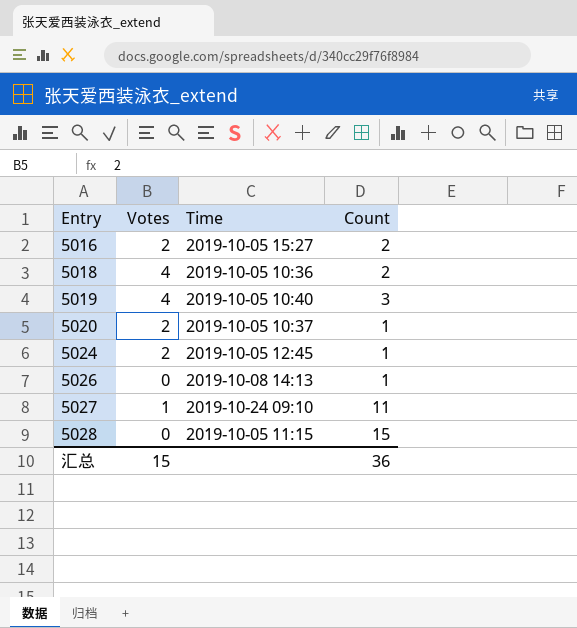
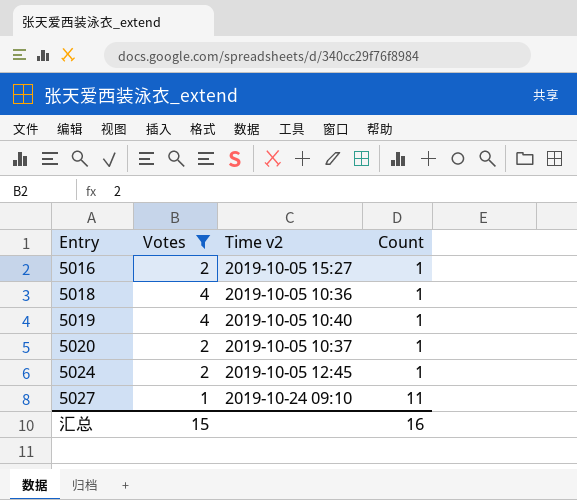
filter: none -> Votes != 0
column name: Time -> Time v2
5016 | Count: 2 -> 1
5018 | Count: 2 -> 1
5019 | Count: 3 -> 1
汇总 | Count: 36 -> 16

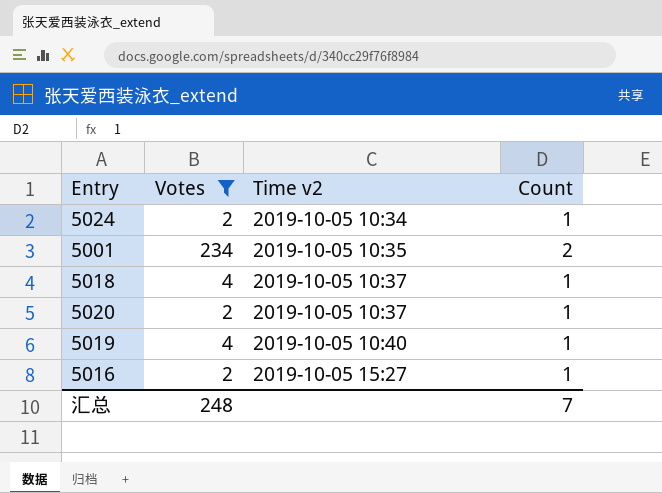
row order: Entry ascending -> Time v2 ascending
row 5027: 1 | 2019-10-24 09:10 | 11 -> none
5024 | Time v2: 2019-10-05 12:45 -> 2019-10-05 10:34
row 5001: none -> 234 | 2019-10-05 10:35 | 2
5018 | Time v2: 2019-10-05 10:36 -> 2019-10-05 10:37
汇总 | Votes: 15 -> 248
汇总 | Count: 16 -> 7

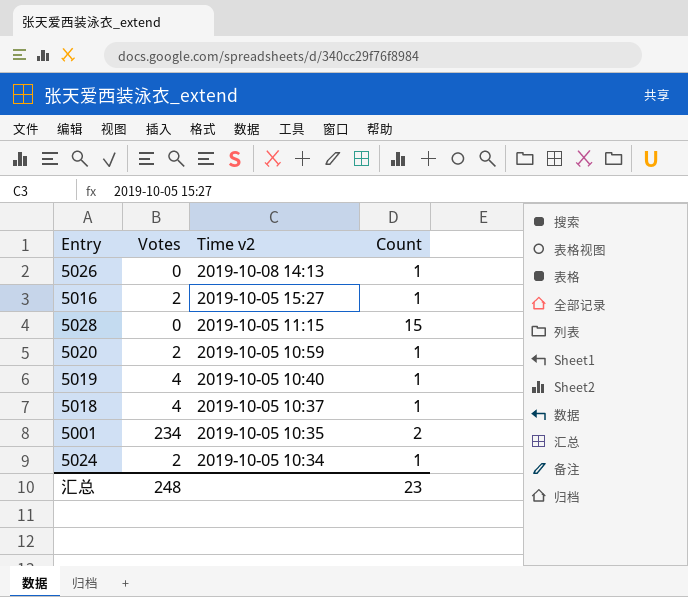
filter: Votes != 0 -> none
row order: Time v2 ascending -> Time v2 descending
5020 | Time v2: 2019-10-05 10:37 -> 2019-10-05 10:59
汇总 | Count: 7 -> 23

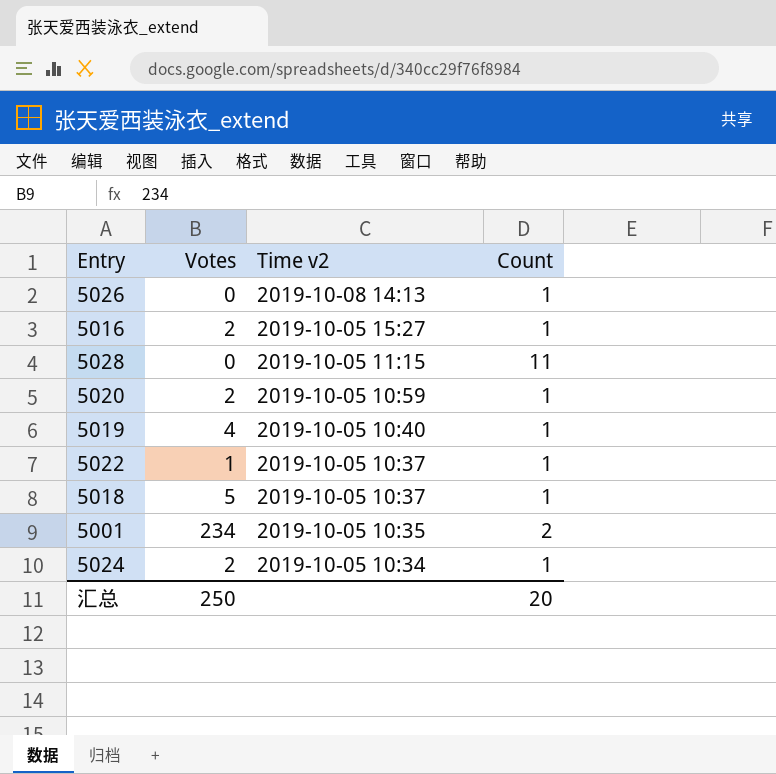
5028 | Count: 15 -> 11
row 5022: none -> 1 | 2019-10-05 10:37 | 1
5018 | Votes: 4 -> 5
汇总 | Votes: 248 -> 250
汇总 | Count: 23 -> 20

